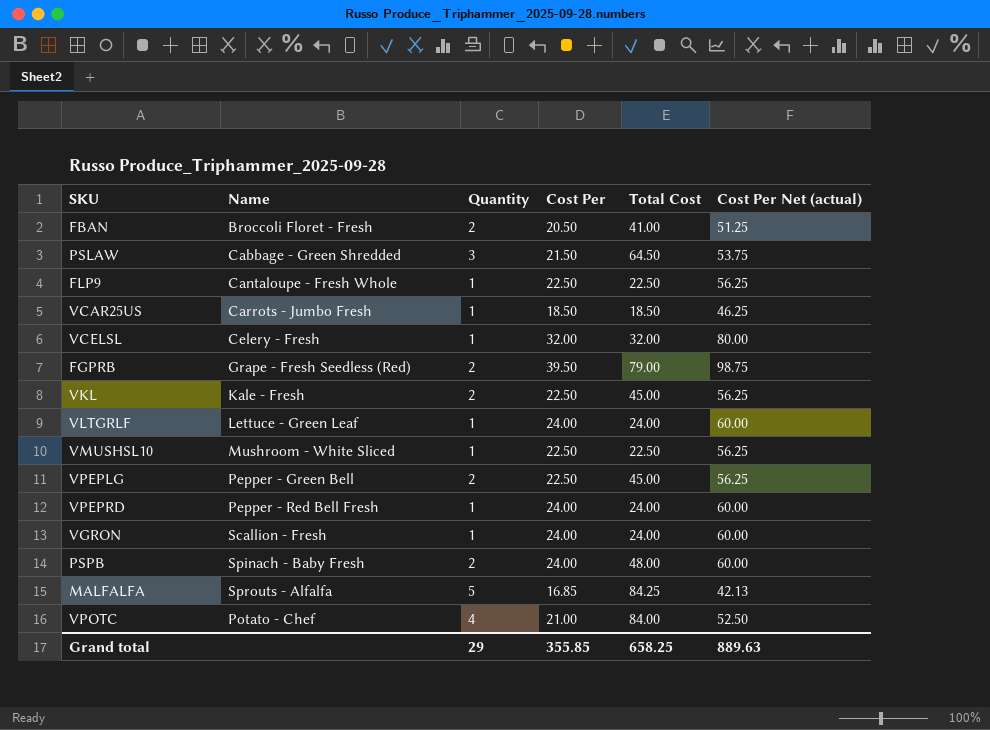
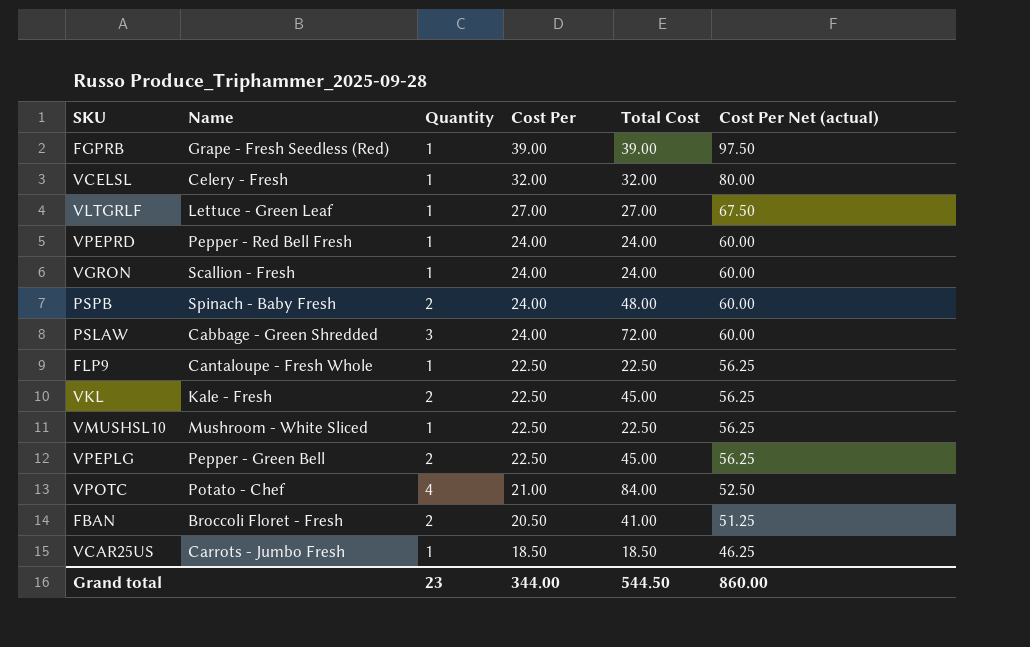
row order: none -> Cost Per descending
row MALFALFA: Sprouts - Alfalfa | 5 | 16.85 | 84.25 | 42.13 -> none
FGPRB | Quantity: 2 -> 1
FGPRB | Cost Per: 39.50 -> 39.00
FGPRB | Total Cost: 79.00 -> 39.00
FGPRB | Cost Per Net (actual): 98.75 -> 97.50
VLTGRLF | Cost Per: 24.00 -> 27.00
VLTGRLF | Total Cost: 24.00 -> 27.00
VLTGRLF | Cost Per Net (actual): 60.00 -> 67.50
PSLAW | Cost Per: 21.50 -> 24.00
PSLAW | Total Cost: 64.50 -> 72.00
PSLAW | Cost Per Net (actual): 53.75 -> 60.00
Grand total | Quantity: 29 -> 23
Grand total | Cost Per: 355.85 -> 344.00
Grand total | Total Cost: 658.25 -> 544.50
Grand total | Cost Per Net (actual): 889.63 -> 860.00

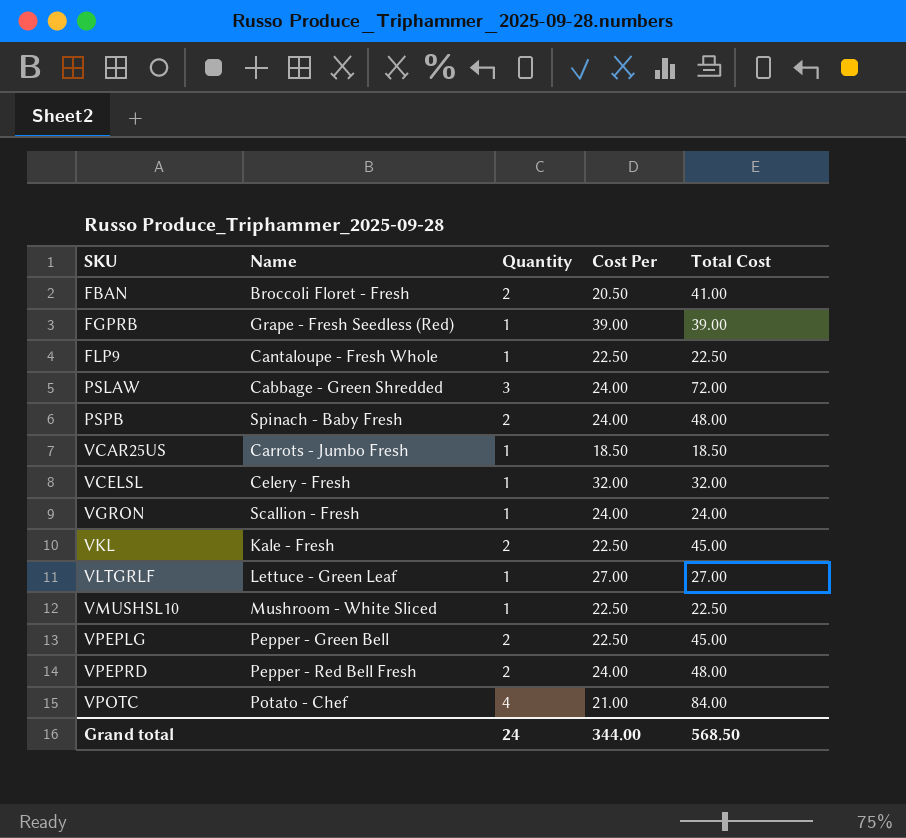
row order: Cost Per descending -> SKU ascending
column Cost Per Net (actual) | formula: [Cost Per] * 2.5 -> none
VPEPRD | Quantity: 1 -> 2
VPEPRD | Total Cost: 24.00 -> 48.00
Grand total | Quantity: 23 -> 24
Grand total | Total Cost: 544.50 -> 568.50

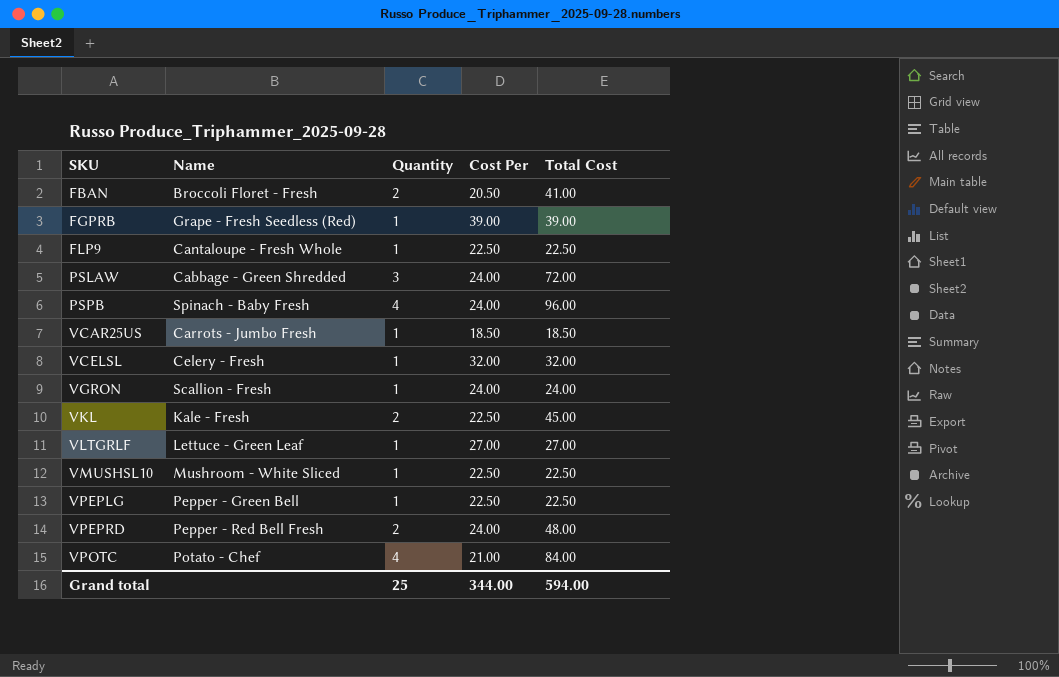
PSPB | Quantity: 2 -> 4
PSPB | Total Cost: 48.00 -> 96.00
VPEPLG | Quantity: 2 -> 1
VPEPLG | Total Cost: 45.00 -> 22.50
Grand total | Quantity: 24 -> 25
Grand total | Total Cost: 568.50 -> 594.00

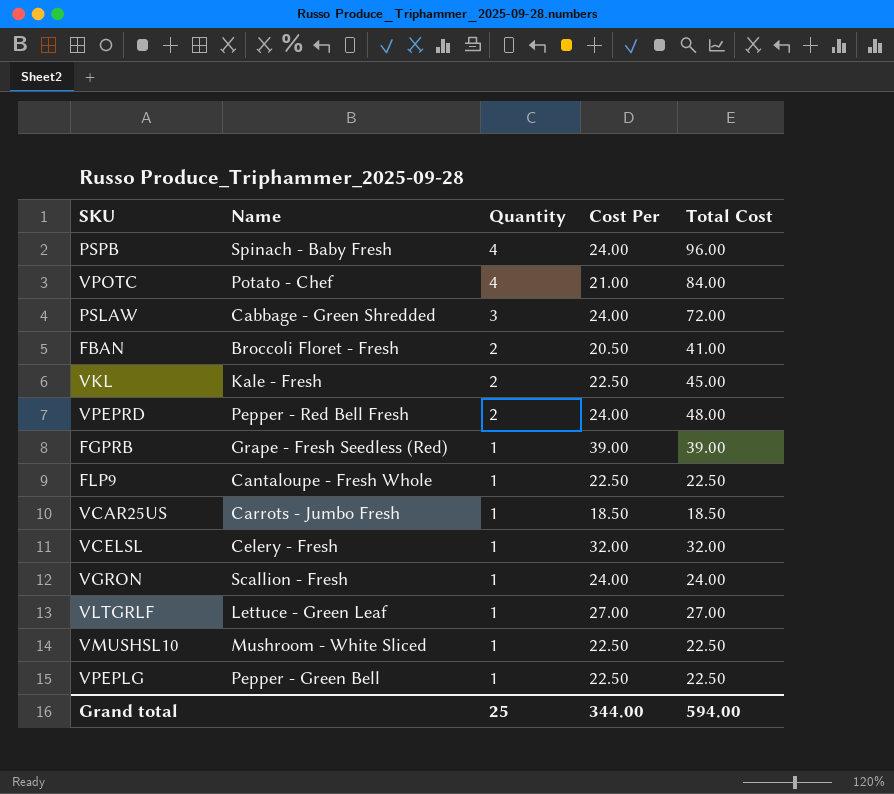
row order: SKU ascending -> Quantity descending

